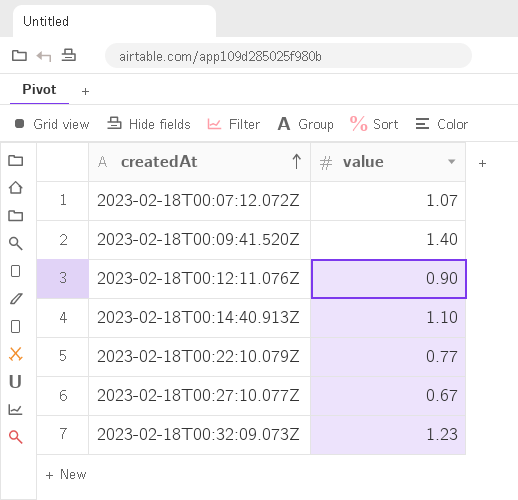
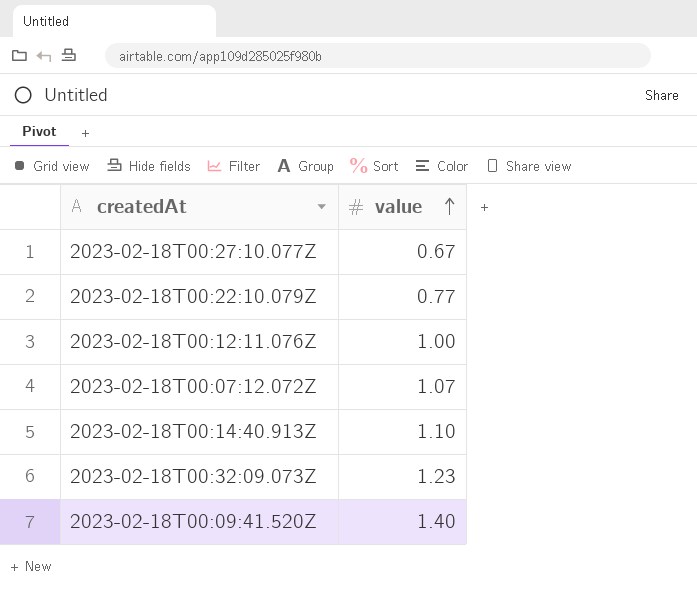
row order: createdAt ascending -> value ascending
2023-02-18T00:12:11.076Z | value: 0.90 -> 1.00

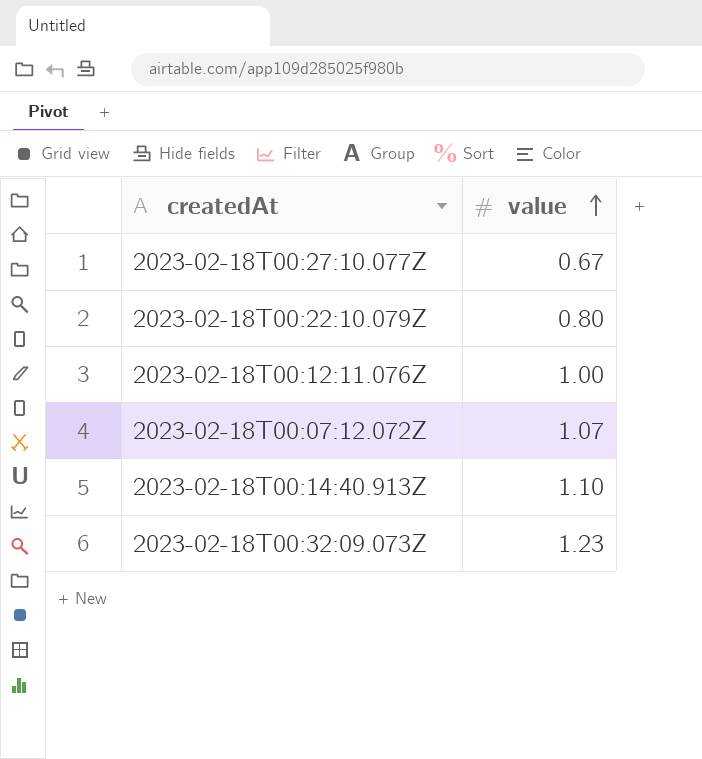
row 2023-02-18T00:09:41.520Z: 1.40 -> none
2023-02-18T00:22:10.079Z | value: 0.77 -> 0.80

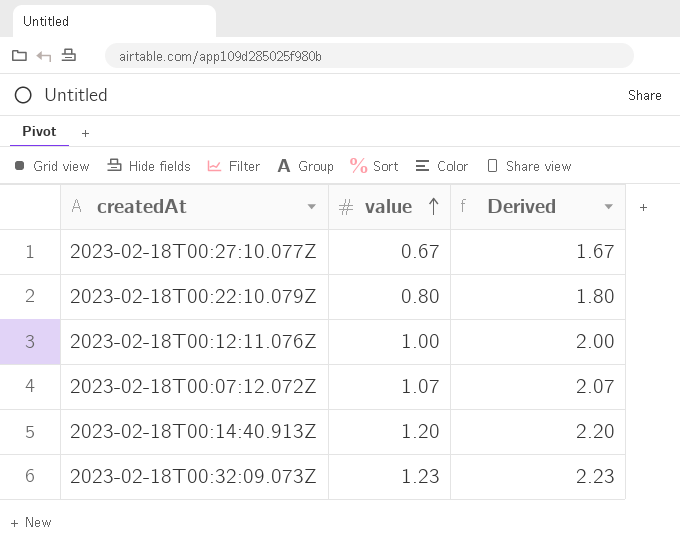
column Derived | formula: none -> [value] + 1
2023-02-18T00:14:40.913Z | value: 1.10 -> 1.20

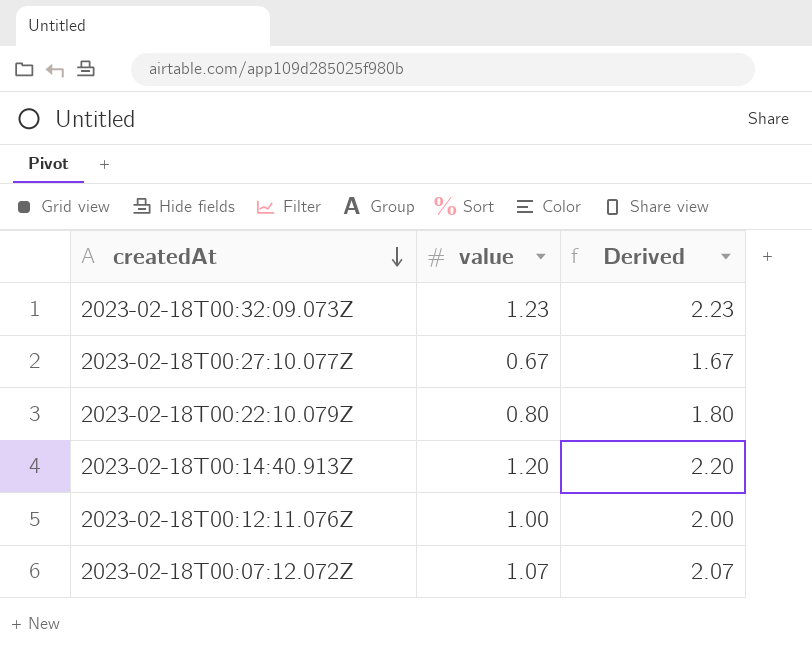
row order: value ascending -> createdAt descending

